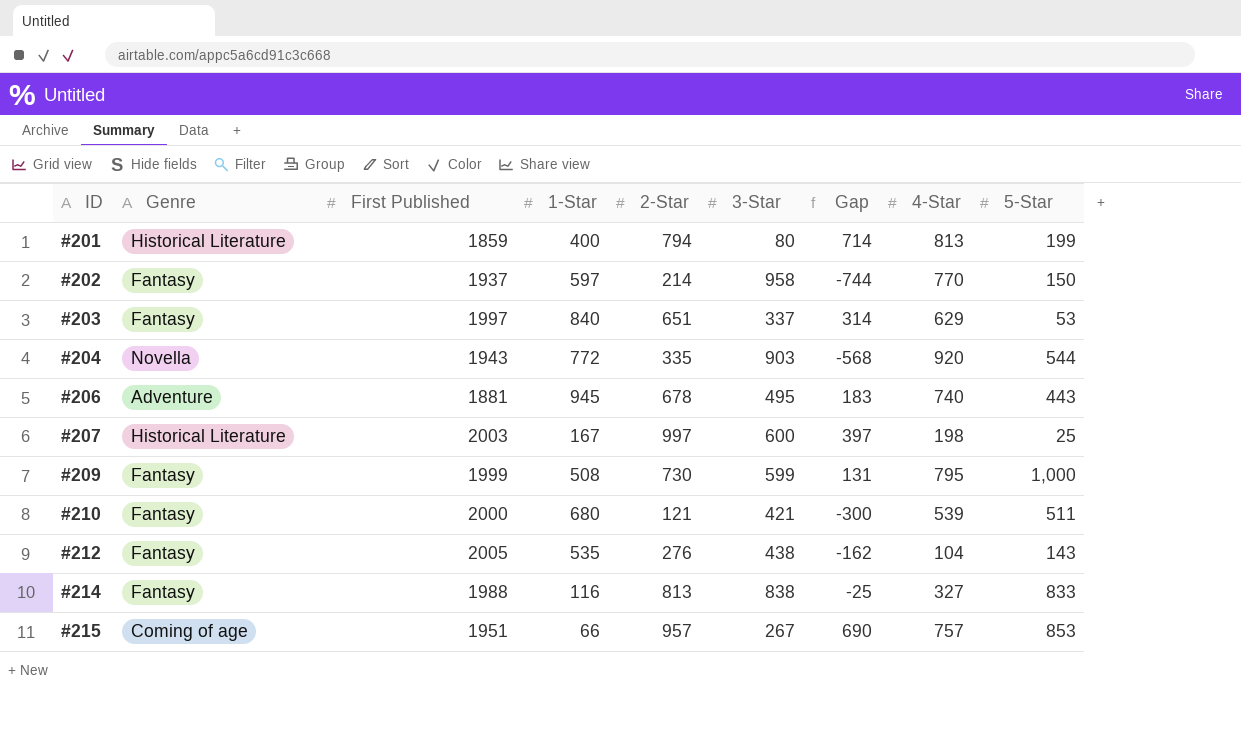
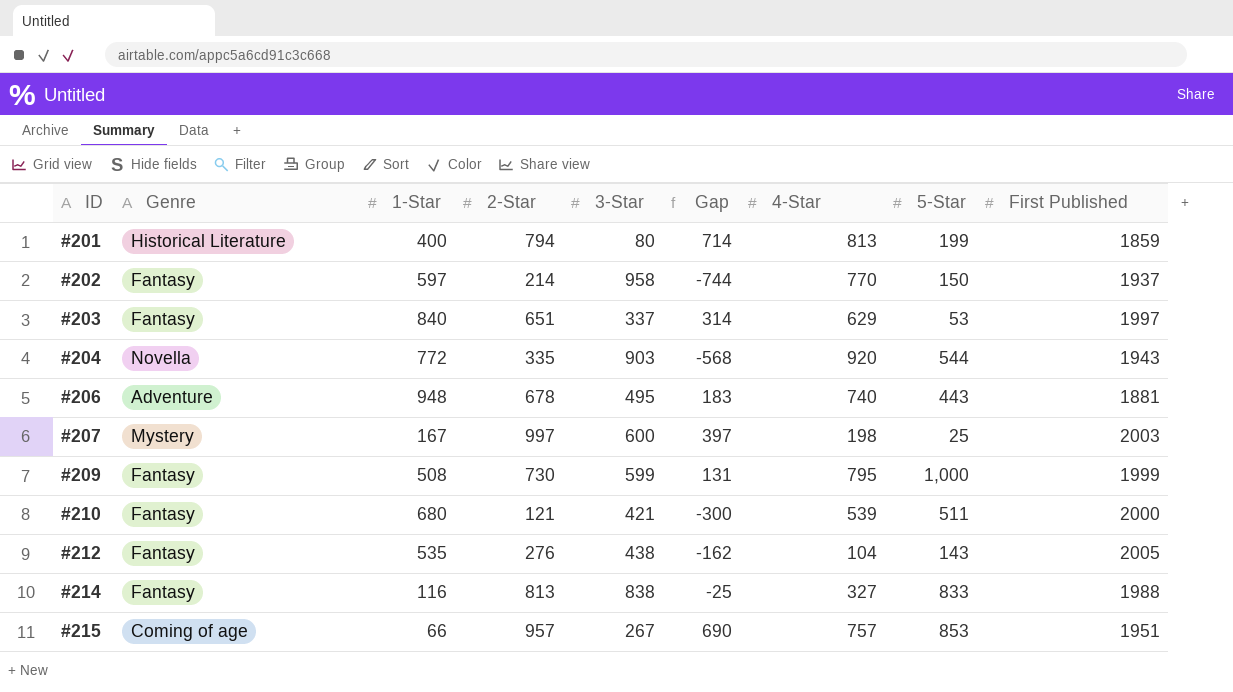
column First Published | position: 3 -> 9
#206 | 1-Star: 945 -> 948
#207 | Genre: Historical Literature -> Mystery

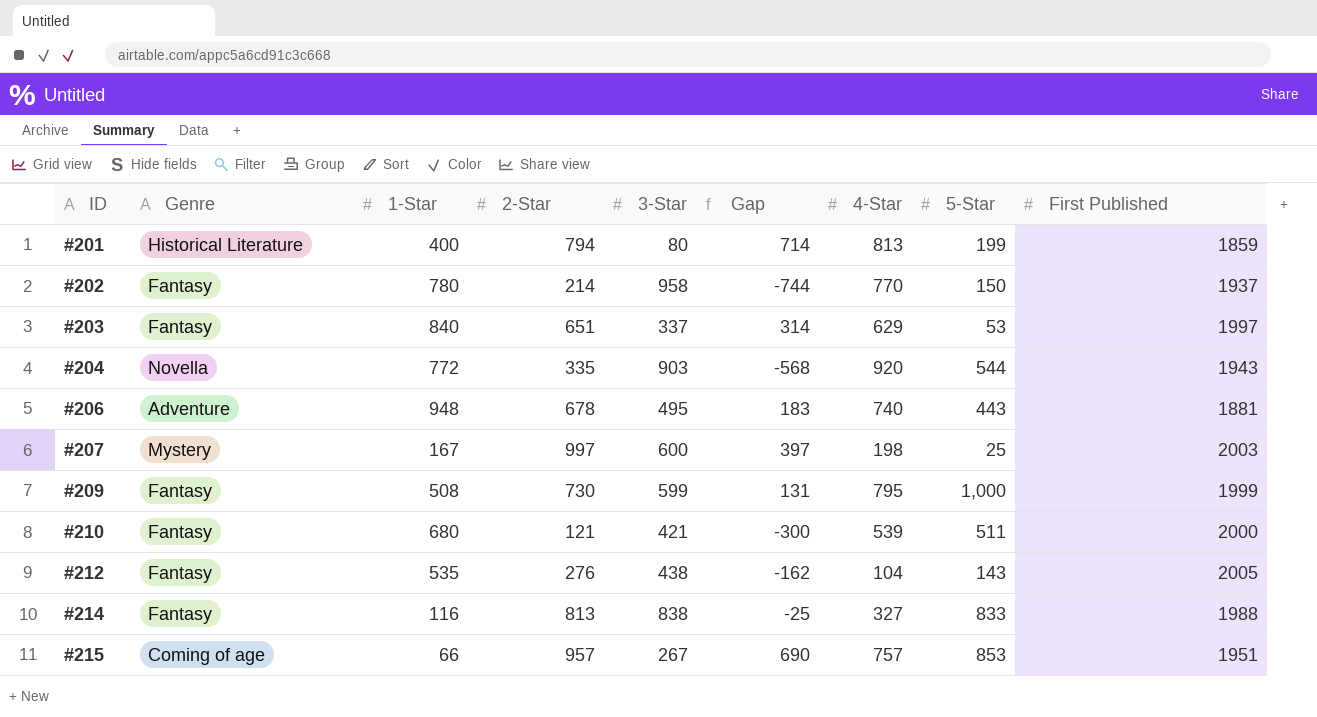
#202 | 1-Star: 597 -> 780

